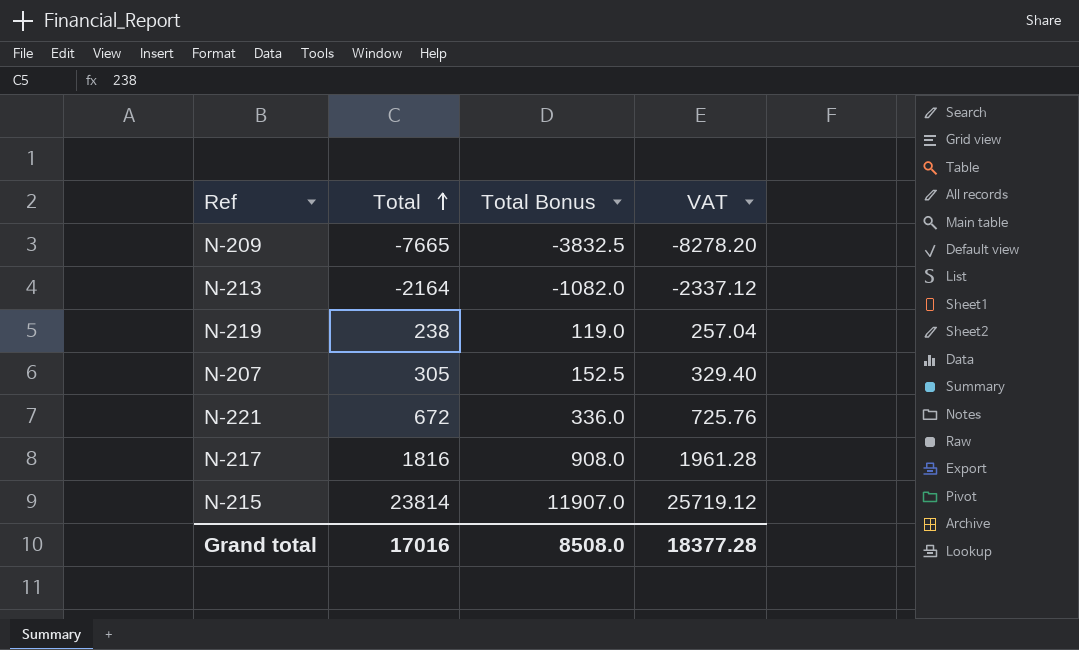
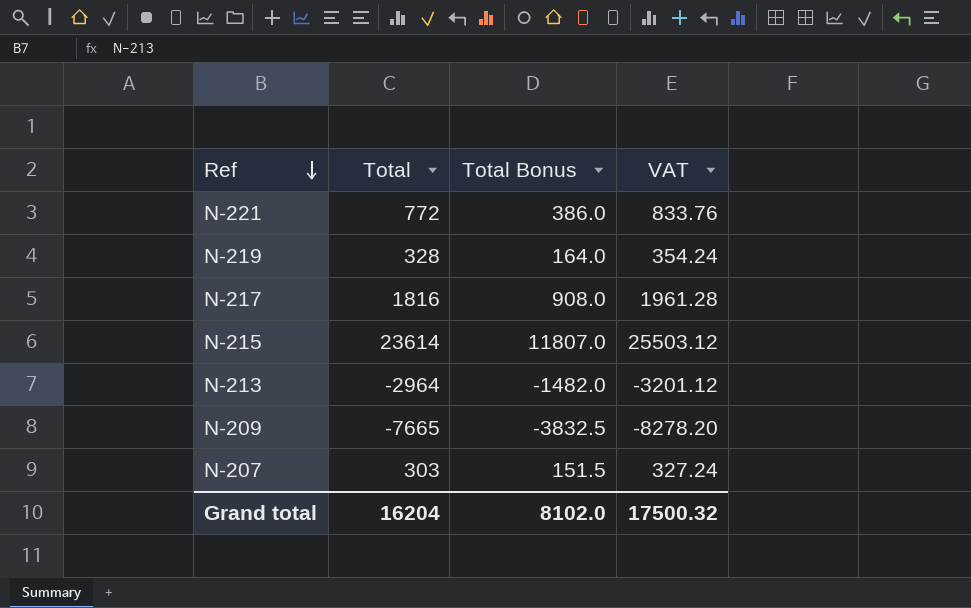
row order: Total ascending -> Ref descending
N-221 | Total: 672 -> 772
N-221 | Total Bonus: 336.0 -> 386.0
N-221 | VAT: 725.76 -> 833.76
N-219 | Total: 238 -> 328
N-219 | Total Bonus: 119.0 -> 164.0
N-219 | VAT: 257.04 -> 354.24
N-215 | Total: 23814 -> 23614
N-215 | Total Bonus: 11907.0 -> 11807.0
N-215 | VAT: 25719.12 -> 25503.12
N-213 | Total: -2164 -> -2964
N-213 | Total Bonus: -1082.0 -> -1482.0
N-213 | VAT: -2337.12 -> -3201.12
N-207 | Total: 305 -> 303
N-207 | Total Bonus: 152.5 -> 151.5
N-207 | VAT: 329.40 -> 327.24
Grand total | Total: 17016 -> 16204
Grand total | Total Bonus: 8508.0 -> 8102.0
Grand total | VAT: 18377.28 -> 17500.32

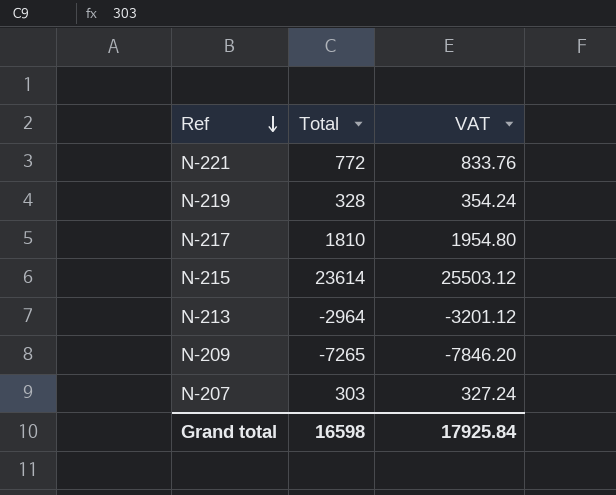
column Total Bonus | formula: [Total] * 0.5 -> none
N-217 | Total: 1816 -> 1810
N-217 | VAT: 1961.28 -> 1954.80
N-209 | Total: -7665 -> -7265
N-209 | VAT: -8278.20 -> -7846.20
Grand total | Total: 16204 -> 16598
Grand total | VAT: 17500.32 -> 17925.84

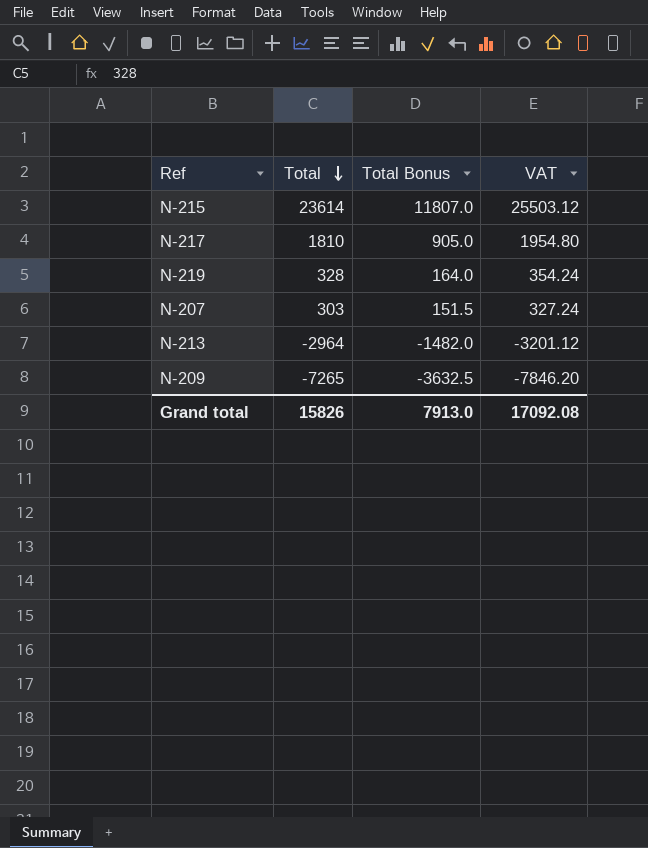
row order: Ref descending -> Total descending
column Total Bonus | formula: none -> [Total] * 0.5
row N-221: 772 | 833.76 -> none
Grand total | Total: 16598 -> 15826
Grand total | VAT: 17925.84 -> 17092.08

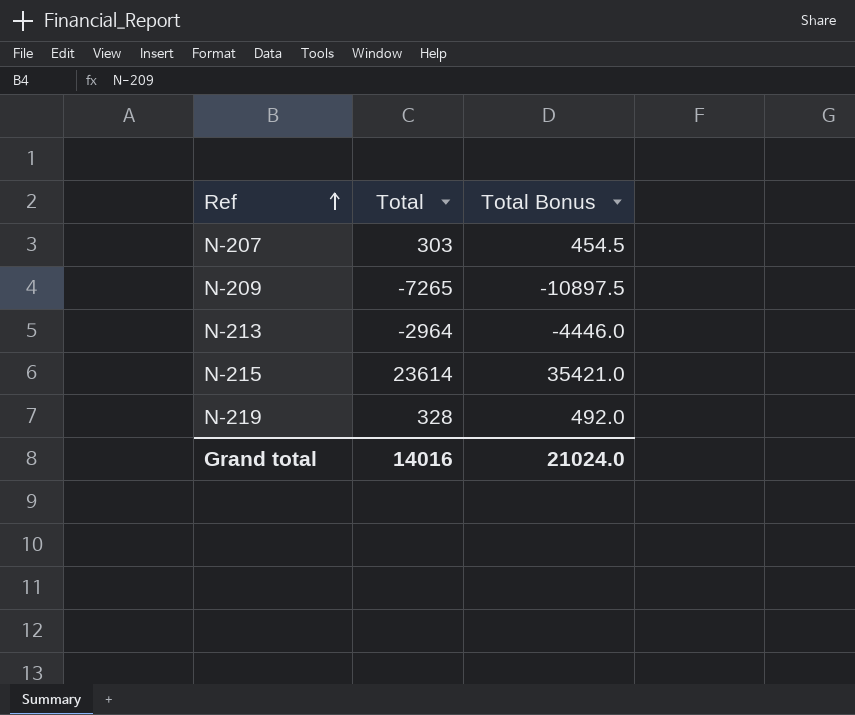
row order: Total descending -> Ref ascending
column VAT | formula: [Total] * 1.08 -> none
column Total Bonus | formula: [Total] * 0.5 -> [Total] * 1.5
row N-217: 1810 | 905.0 | 1954.80 -> none
Grand total | Total: 15826 -> 14016
Grand total | Total Bonus: 7913.0 -> 21024.0

